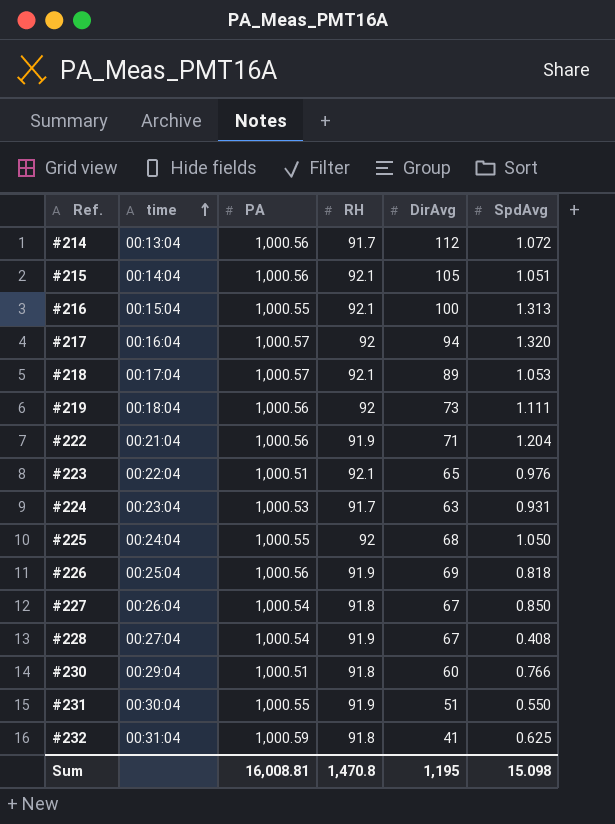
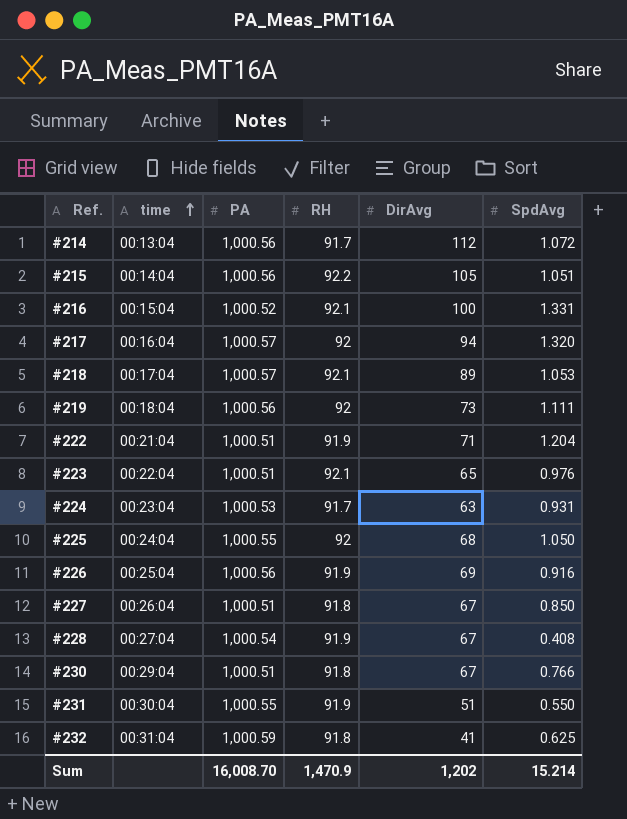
#215 | RH: 92.1 -> 92.2
#216 | PA: 1,000.55 -> 1,000.52
#216 | SpdAvg: 1.313 -> 1.331
#222 | PA: 1,000.56 -> 1,000.51
#226 | SpdAvg: 0.818 -> 0.916
#227 | PA: 1,000.54 -> 1,000.51
#230 | DirAvg: 60 -> 67
Sum | PA: 16,008.81 -> 16,008.70
Sum | RH: 1,470.8 -> 1,470.9
Sum | DirAvg: 1,195 -> 1,202
Sum | SpdAvg: 15.098 -> 15.214

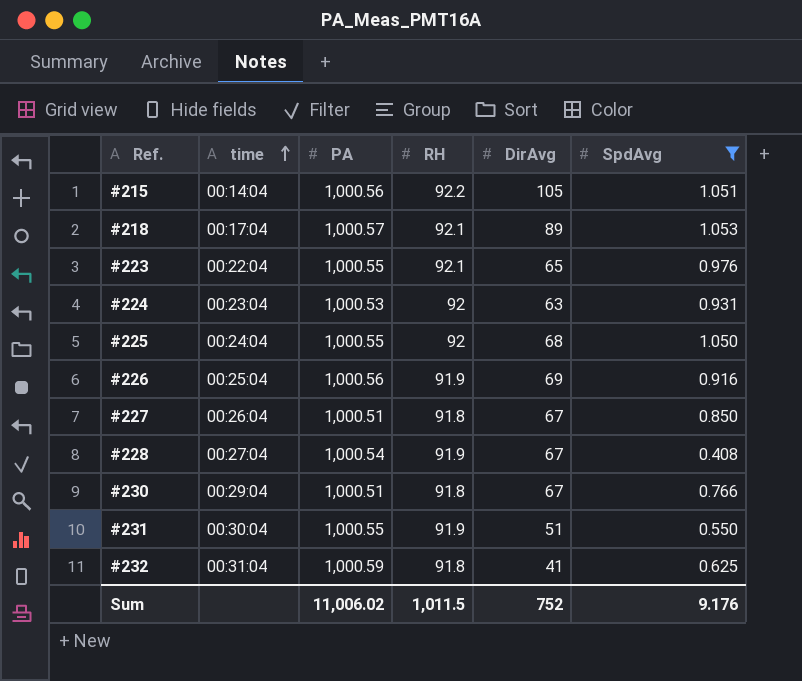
filter: none -> SpdAvg <= 1.053
#223 | PA: 1,000.51 -> 1,000.55
#224 | RH: 91.7 -> 92
Sum | PA: 16,008.70 -> 11,006.02
Sum | RH: 1,470.9 -> 1,011.5
Sum | DirAvg: 1,202 -> 752
Sum | SpdAvg: 15.214 -> 9.176

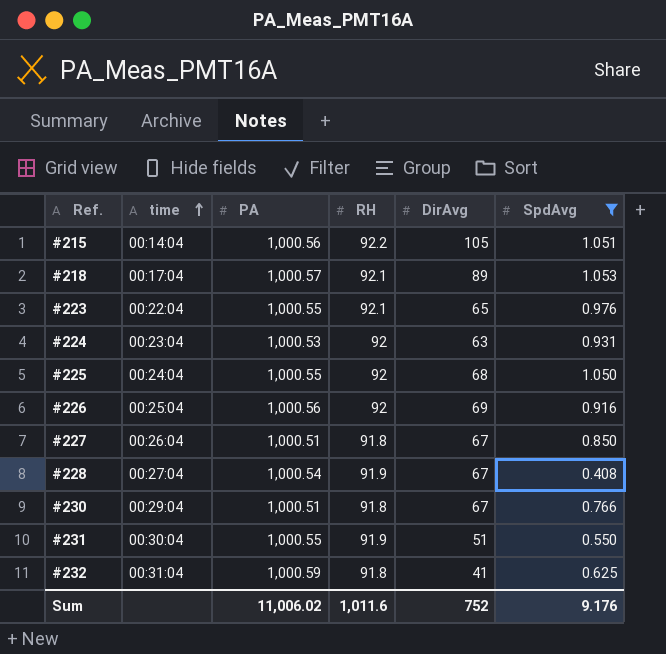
#226 | RH: 91.9 -> 92
Sum | RH: 1,011.5 -> 1,011.6

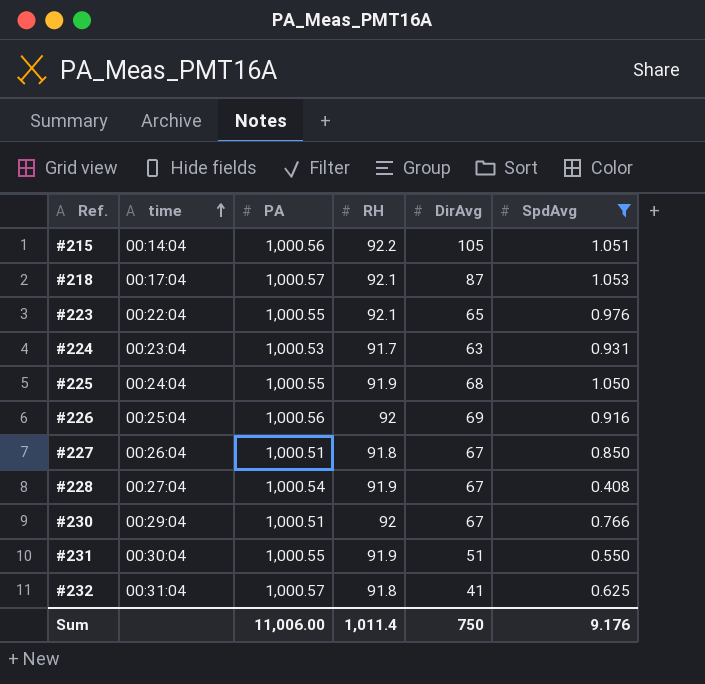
#218 | DirAvg: 89 -> 87
#224 | RH: 92 -> 91.7
#225 | RH: 92 -> 91.9
#230 | RH: 91.8 -> 92
#232 | PA: 1,000.59 -> 1,000.57
Sum | PA: 11,006.02 -> 11,006.00
Sum | RH: 1,011.6 -> 1,011.4
Sum | DirAvg: 752 -> 750

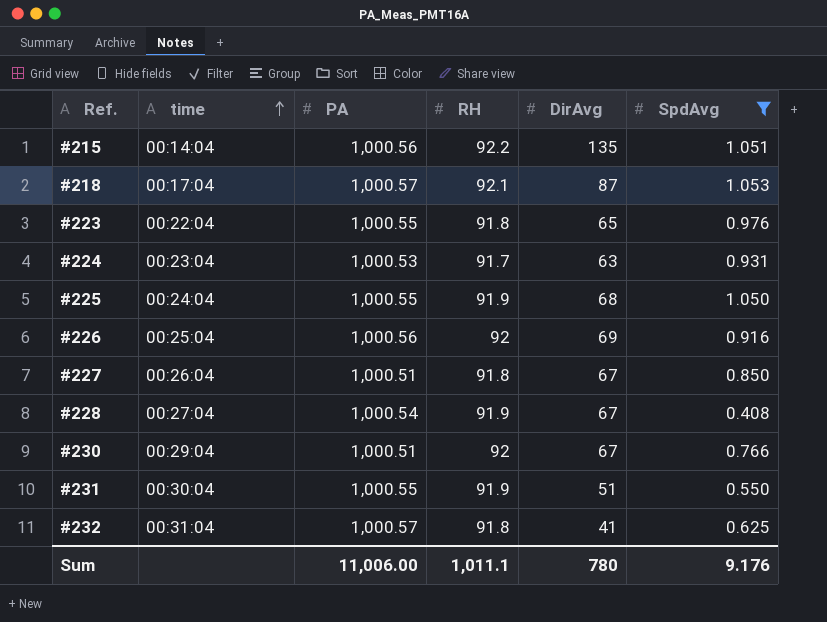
#215 | DirAvg: 105 -> 135
#223 | RH: 92.1 -> 91.8
Sum | RH: 1,011.4 -> 1,011.1
Sum | DirAvg: 750 -> 780

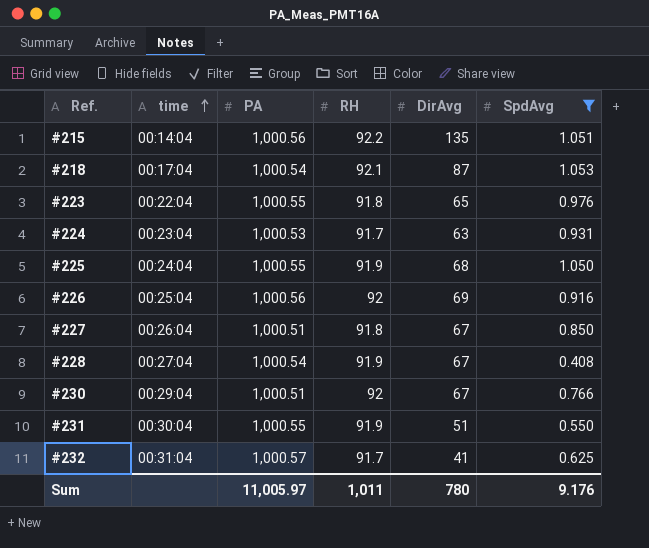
#218 | PA: 1,000.57 -> 1,000.54
#232 | RH: 91.8 -> 91.7
Sum | PA: 11,006.00 -> 11,005.97
Sum | RH: 1,011.1 -> 1,011

